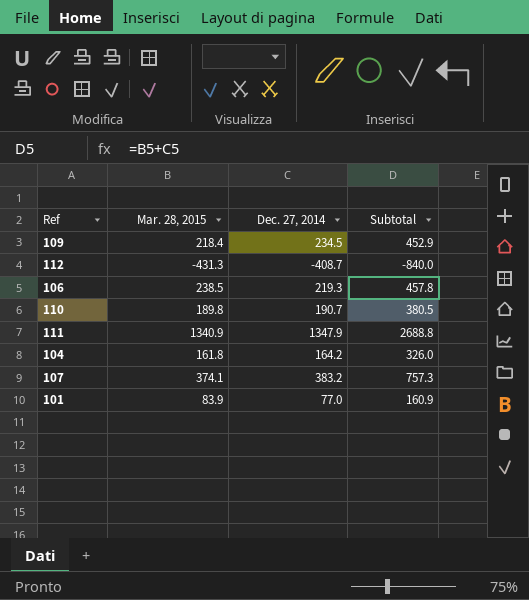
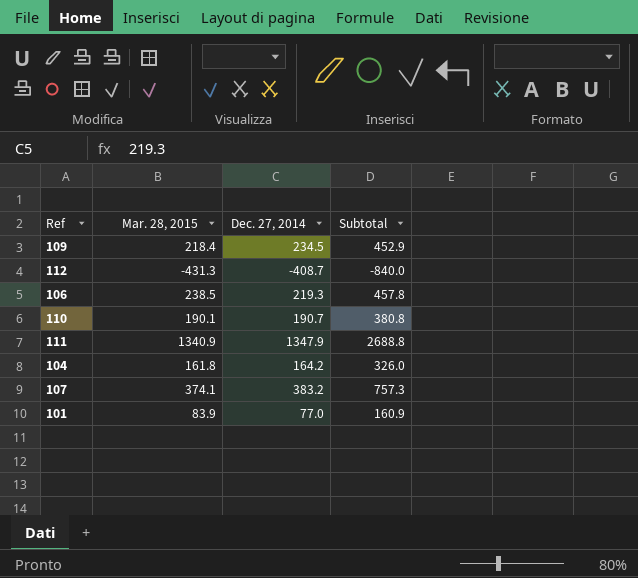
110 | Mar. 28, 2015: 189.8 -> 190.1
110 | Subtotal: 380.5 -> 380.8

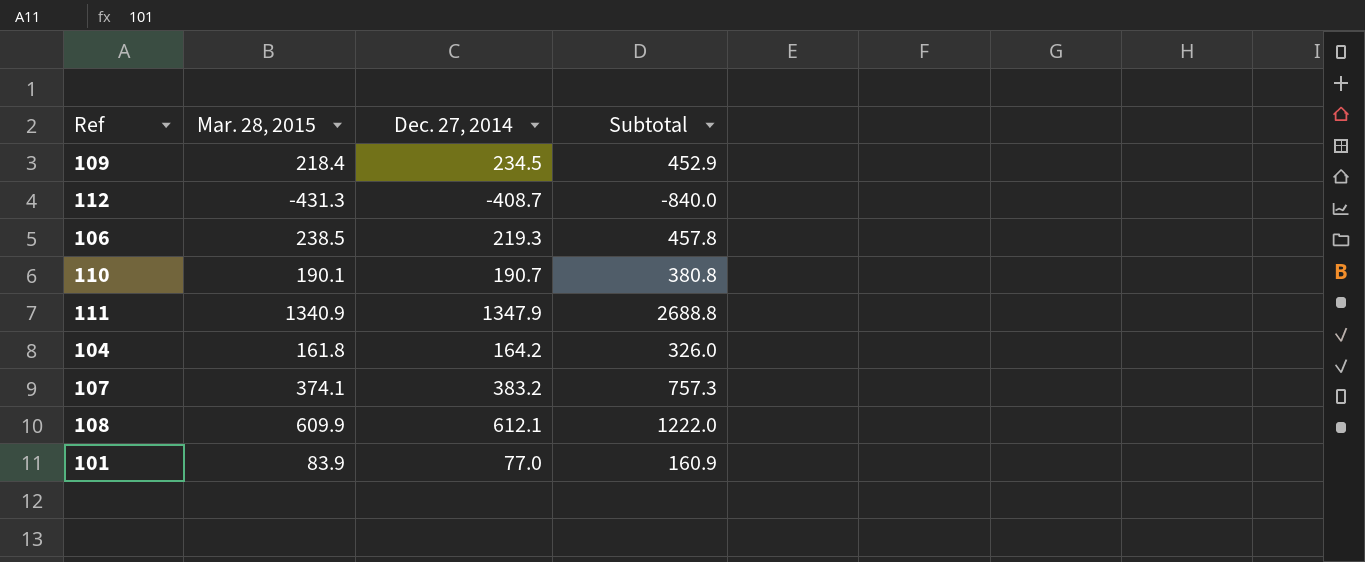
row 108: none -> 609.9 | 612.1 | 1222.0

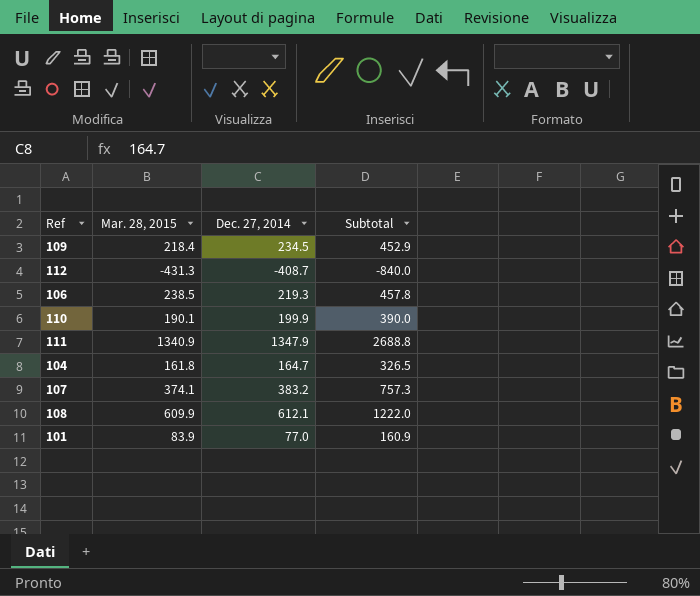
110 | Dec. 27, 2014: 190.7 -> 199.9
110 | Subtotal: 380.8 -> 390.0
104 | Dec. 27, 2014: 164.2 -> 164.7
104 | Subtotal: 326.0 -> 326.5

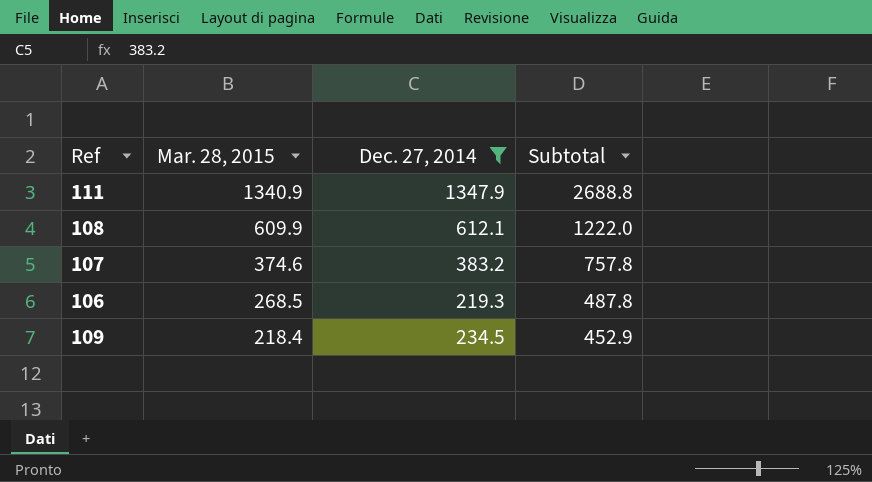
filter: none -> Dec. 27, 2014 >= 219.3
row order: none -> Mar. 28, 2015 descending
107 | Mar. 28, 2015: 374.1 -> 374.6
107 | Subtotal: 757.3 -> 757.8
106 | Mar. 28, 2015: 238.5 -> 268.5
106 | Subtotal: 457.8 -> 487.8

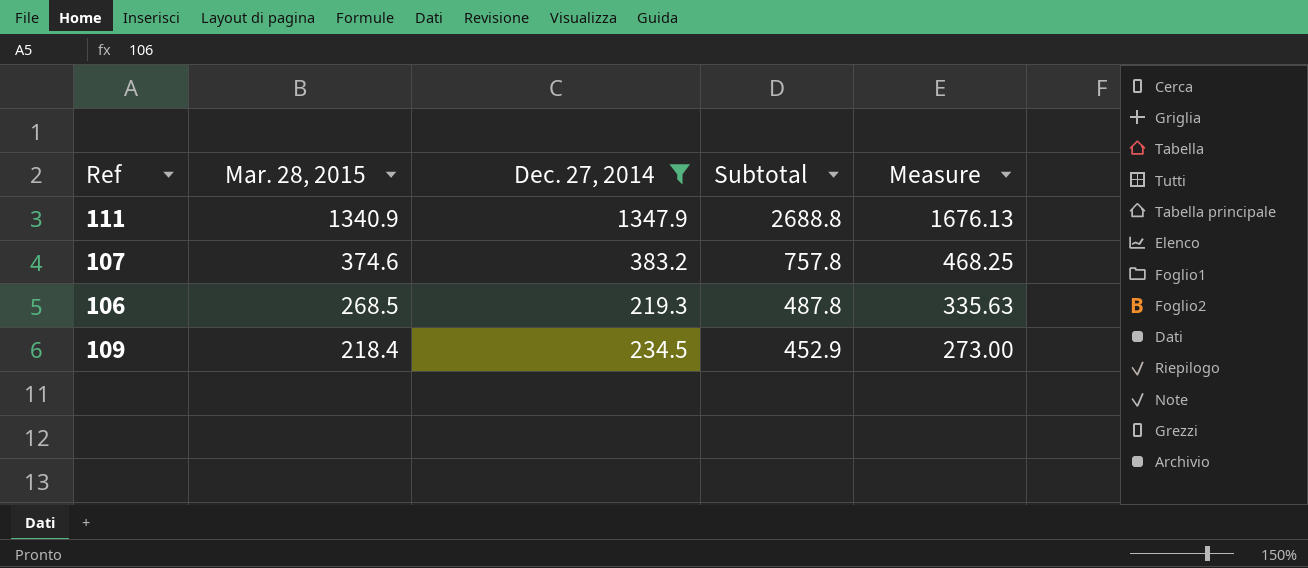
column Measure | formula: none -> [Mar. 28, 2015] * 1.25
row 108: 609.9 | 612.1 | 1222.0 -> none

